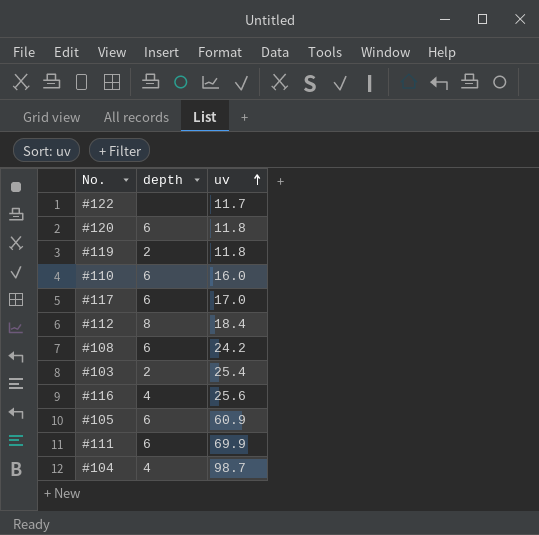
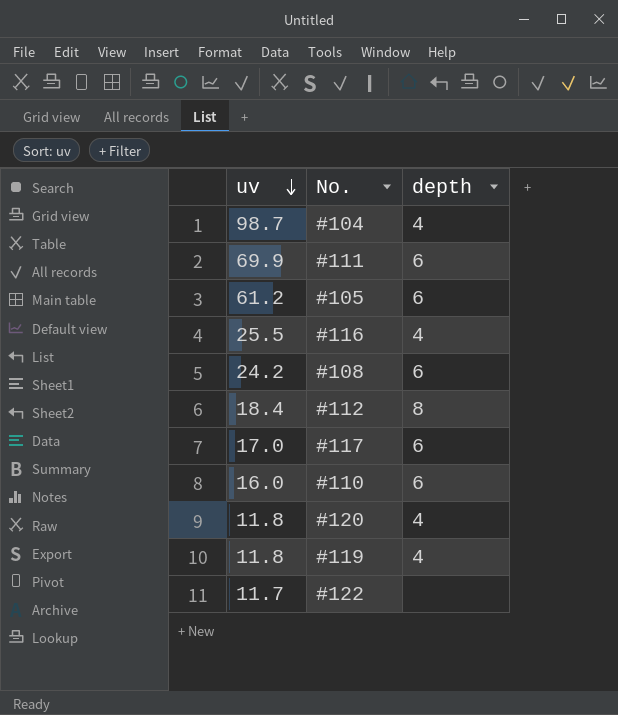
row order: uv ascending -> uv descending
column uv | position: 3 -> 1
row #103: 2 | 25.4 -> none
#105 | uv: 60.9 -> 61.2
#116 | uv: 25.6 -> 25.5
#120 | depth: 6 -> 4
#119 | depth: 2 -> 4

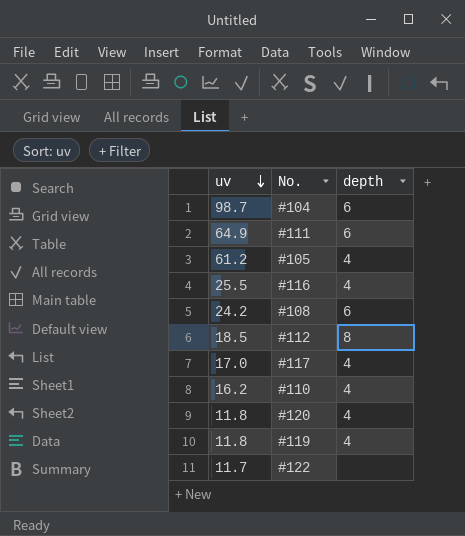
#104 | depth: 4 -> 6
#111 | uv: 69.9 -> 64.9
#105 | depth: 6 -> 4
#112 | uv: 18.4 -> 18.5
#117 | depth: 6 -> 4
#110 | uv: 16.0 -> 16.2
#110 | depth: 6 -> 4

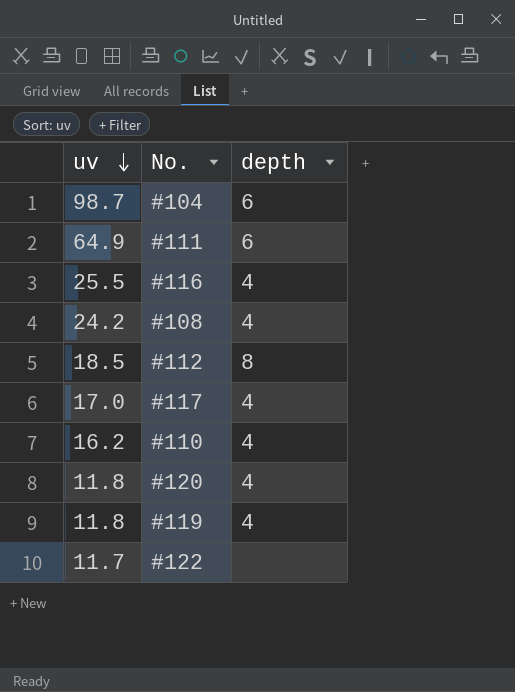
row #105: 61.2 | 4 -> none
#108 | depth: 6 -> 4

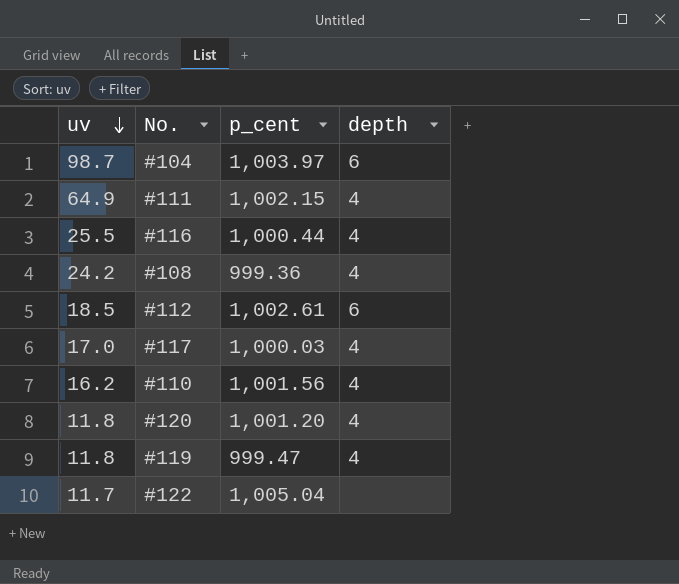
column p_cent | position: none -> 3
#111 | depth: 6 -> 4
#112 | depth: 8 -> 6

